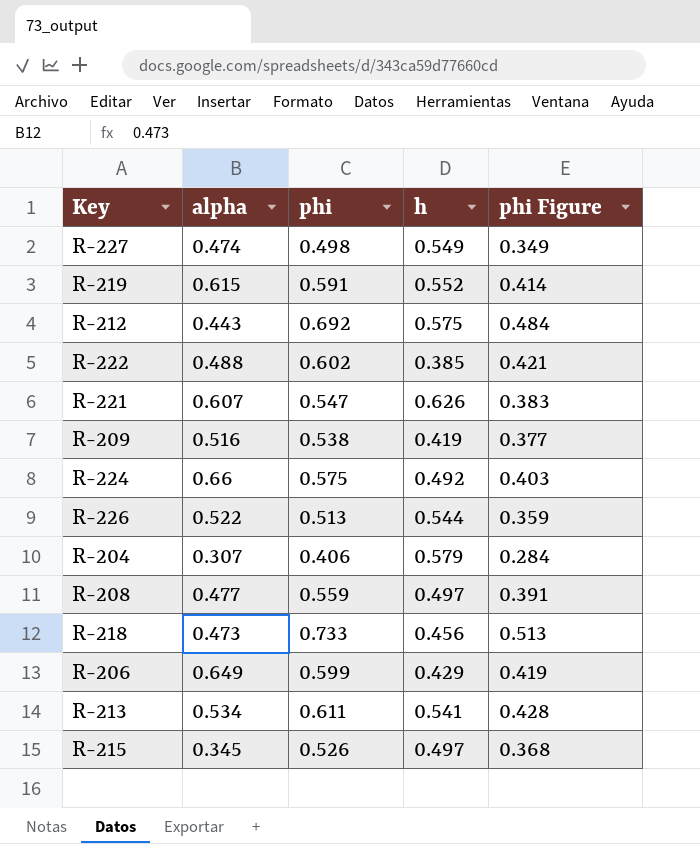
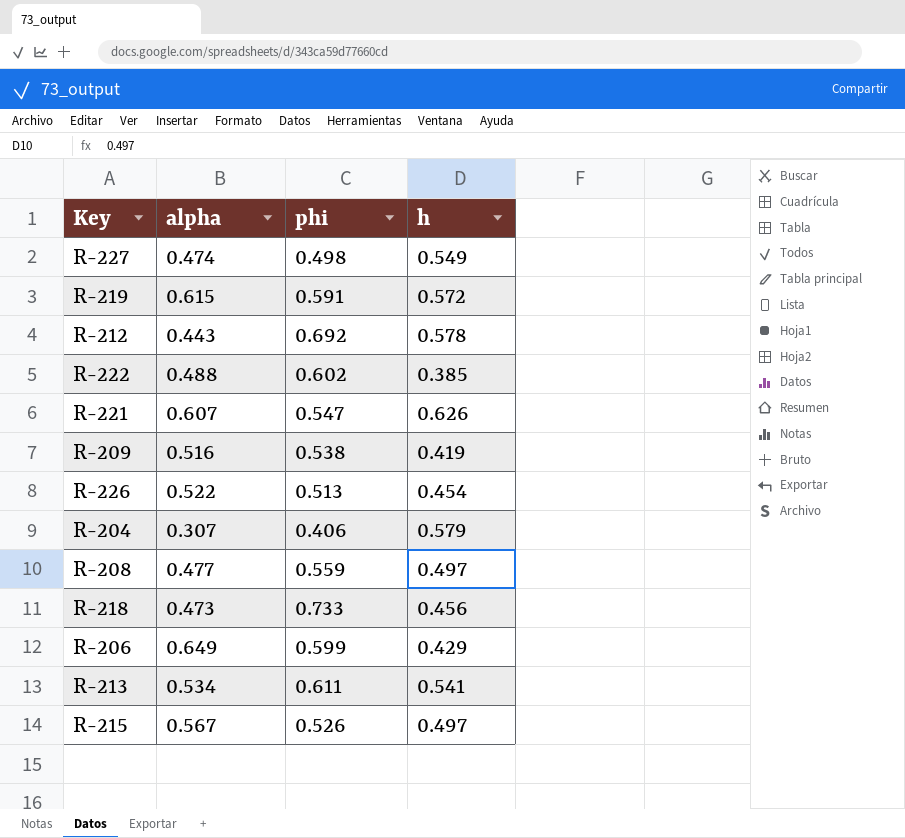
column phi Figure | formula: [phi] * 0.7 -> none
row R-224: 0.66 | 0.575 | 0.492 | 0.403 -> none
R-219 | h: 0.552 -> 0.572
R-212 | h: 0.575 -> 0.578
R-226 | h: 0.544 -> 0.454
R-215 | alpha: 0.345 -> 0.567

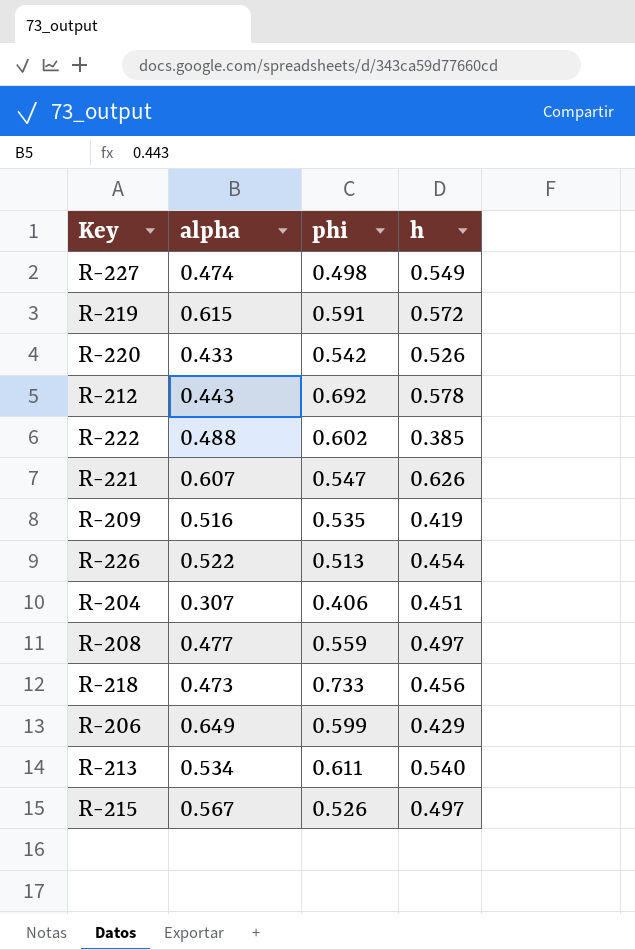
row R-220: none -> 0.433 | 0.542 | 0.526
R-209 | phi: 0.538 -> 0.535
R-204 | h: 0.579 -> 0.451
R-213 | h: 0.541 -> 0.540

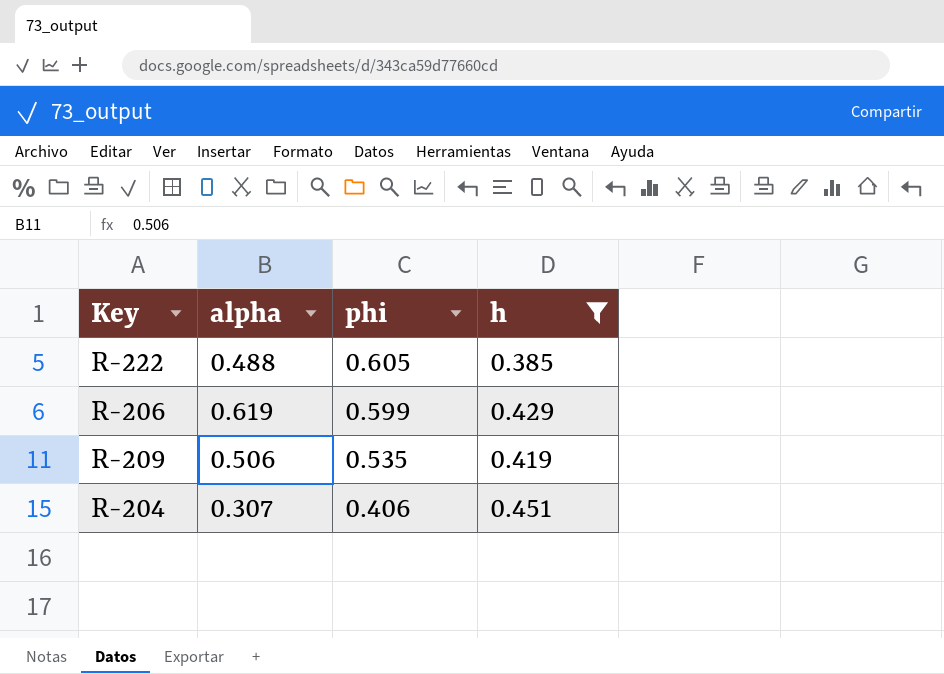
filter: none -> h <= 0.451
row order: none -> phi descending
R-222 | phi: 0.602 -> 0.605
R-206 | alpha: 0.649 -> 0.619
R-209 | alpha: 0.516 -> 0.506

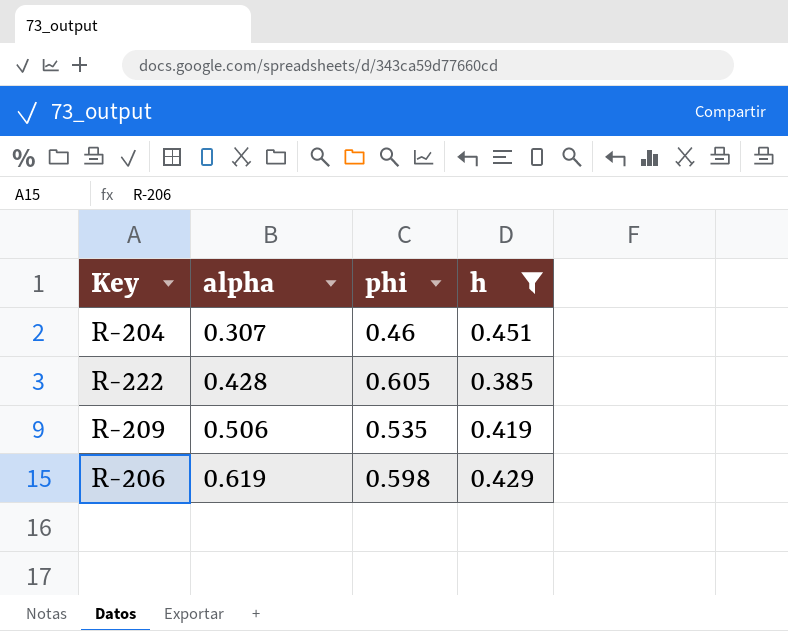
row order: phi descending -> alpha ascending
R-204 | phi: 0.406 -> 0.46
R-222 | alpha: 0.488 -> 0.428
R-206 | phi: 0.599 -> 0.598

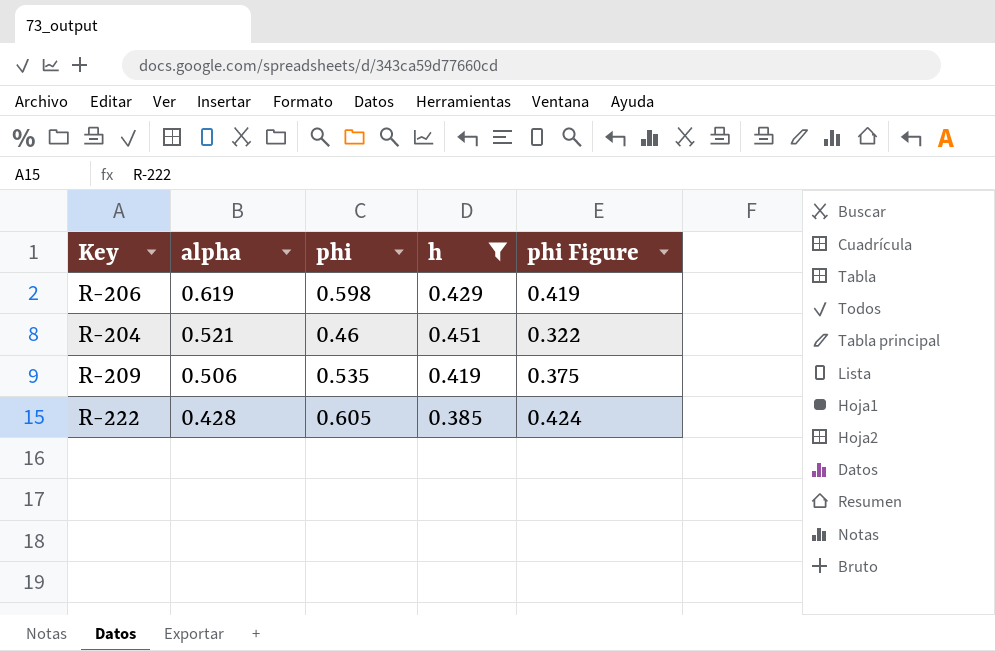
row order: alpha ascending -> alpha descending
column phi Figure | formula: none -> [phi] * 0.7
R-204 | alpha: 0.307 -> 0.521

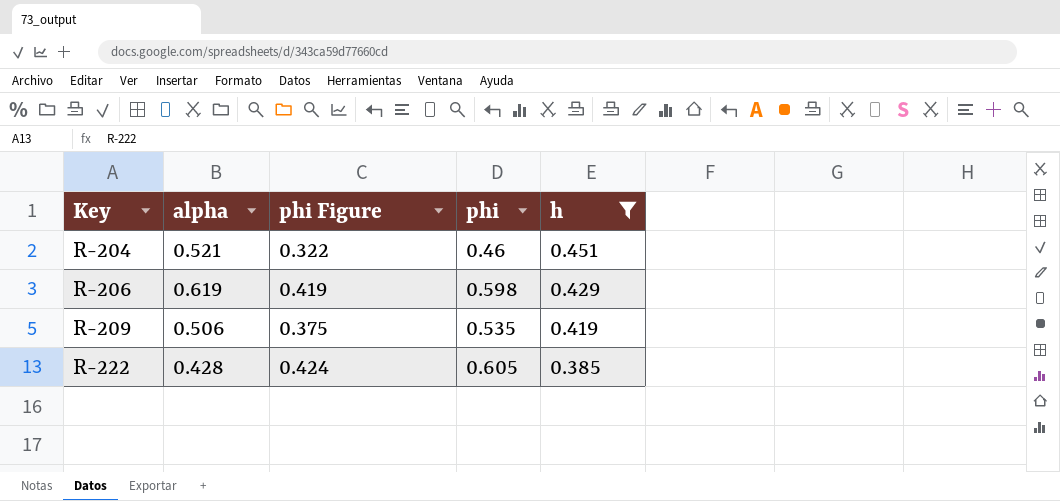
row order: alpha descending -> Key ascending
column phi Figure | position: 5 -> 3

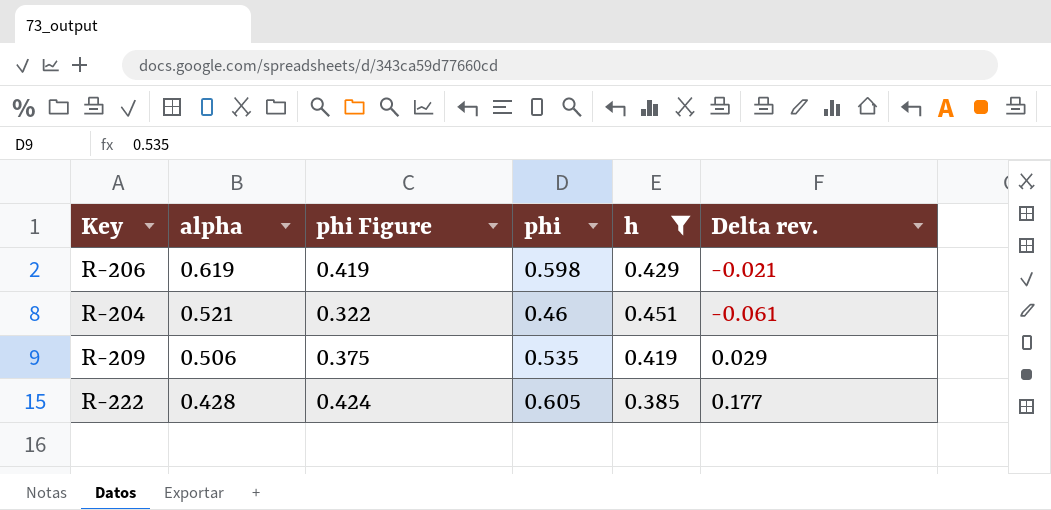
row order: Key ascending -> alpha descending
column Delta rev. | formula: none -> [phi] - [alpha]

